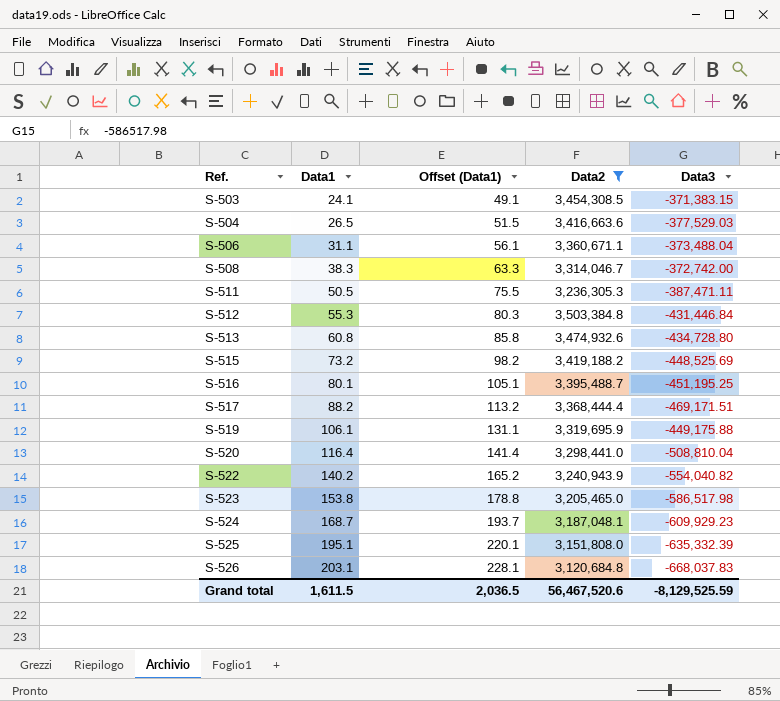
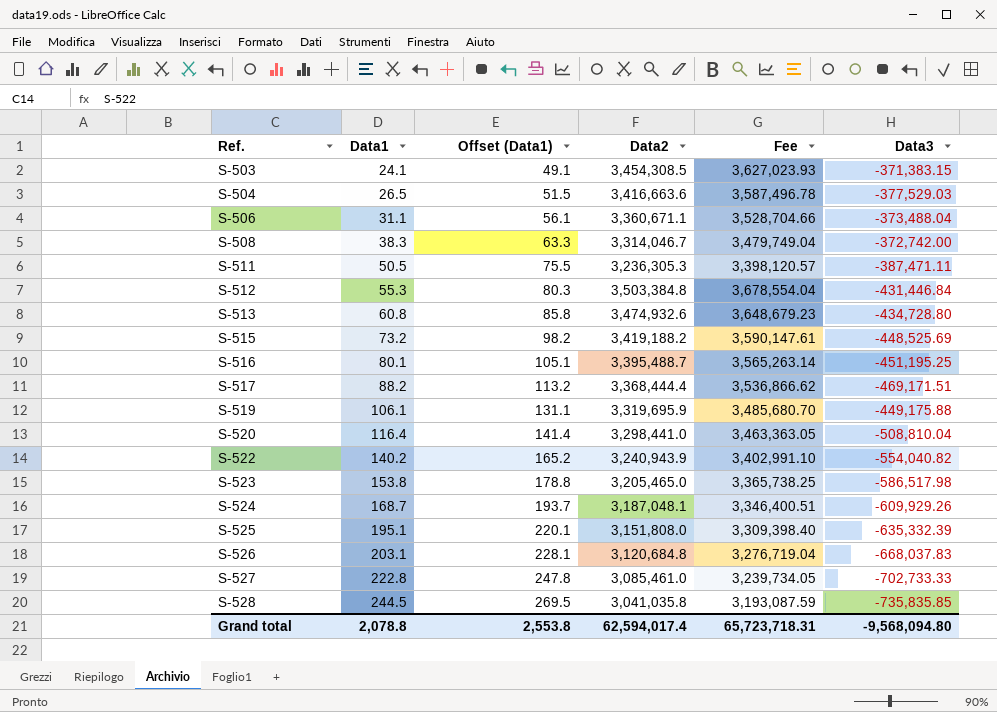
filter: Data2 >= 3,120,684.8 -> none
column Fee | formula: none -> [Data2] * 1.05
S-524 | Data3: -609,929.23 -> -609,929.26
Grand total | Data1: 1,611.5 -> 2,078.8
Grand total | Offset (Data1): 2,036.5 -> 2,553.8
Grand total | Data2: 56,467,520.6 -> 62,594,017.4
Grand total | Data3: -8,129,525.59 -> -9,568,094.80

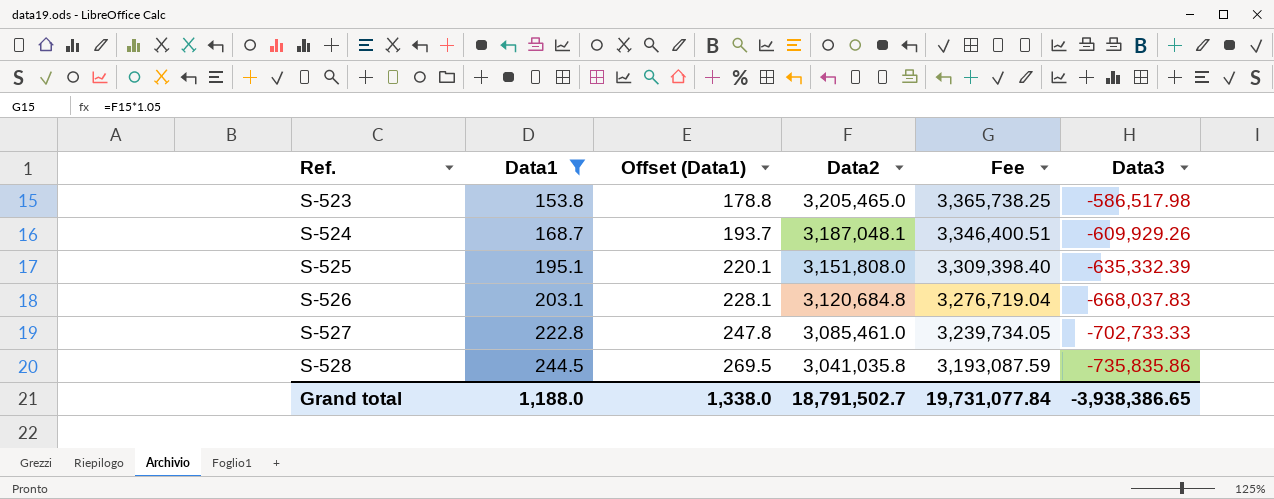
filter: none -> Data1 >= 153.8
S-528 | Data3: -735,835.85 -> -735,835.86
Grand total | Data1: 2,078.8 -> 1,188.0
Grand total | Offset (Data1): 2,553.8 -> 1,338.0
Grand total | Data2: 62,594,017.4 -> 18,791,502.7
Grand total | Fee: 65,723,718.31 -> 19,731,077.84
Grand total | Data3: -9,568,094.80 -> -3,938,386.65

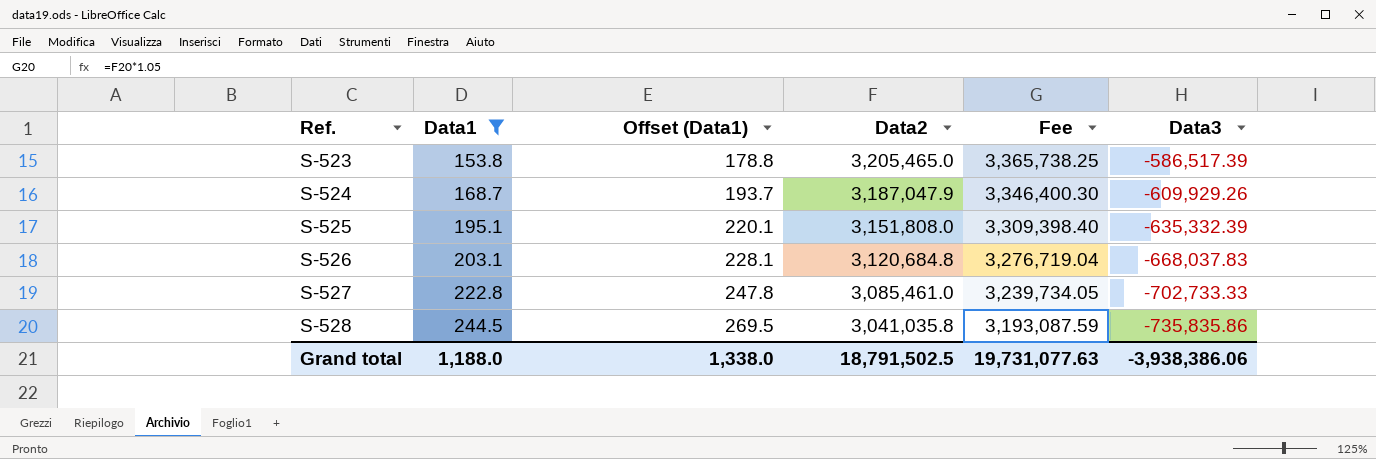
S-523 | Data3: -586,517.98 -> -586,517.39
S-524 | Data2: 3,187,048.1 -> 3,187,047.9
S-524 | Fee: 3,346,400.51 -> 3,346,400.30
Grand total | Data2: 18,791,502.7 -> 18,791,502.5
Grand total | Fee: 19,731,077.84 -> 19,731,077.63
Grand total | Data3: -3,938,386.65 -> -3,938,386.06

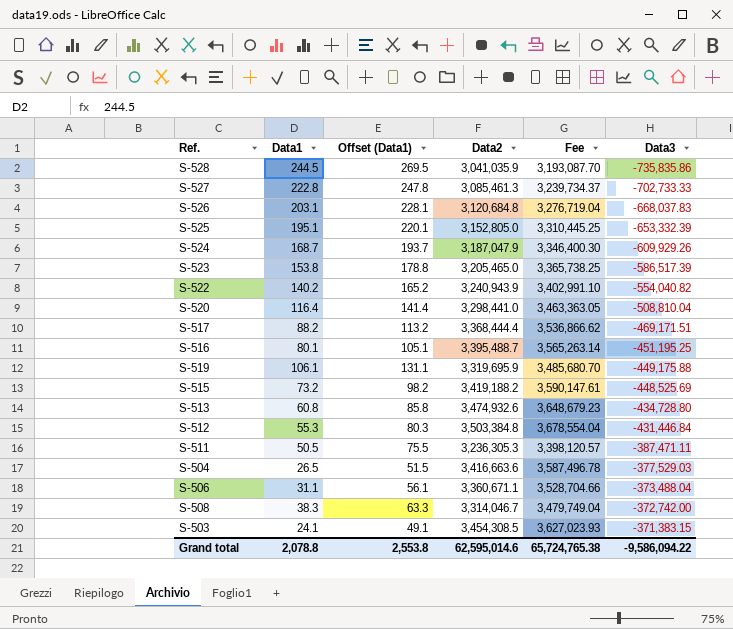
filter: Data1 >= 153.8 -> none
row order: Ref. ascending -> Data3 ascending
S-528 | Data2: 3,041,035.8 -> 3,041,035.9
S-528 | Fee: 3,193,087.59 -> 3,193,087.70
S-527 | Data2: 3,085,461.0 -> 3,085,461.3
S-527 | Fee: 3,239,734.05 -> 3,239,734.37
S-525 | Data2: 3,151,808.0 -> 3,152,805.0
S-525 | Fee: 3,309,398.40 -> 3,310,445.25
S-525 | Data3: -635,332.39 -> -653,332.39
Grand total | Data1: 1,188.0 -> 2,078.8
Grand total | Offset (Data1): 1,338.0 -> 2,553.8
Grand total | Data2: 18,791,502.5 -> 62,595,014.6
Grand total | Fee: 19,731,077.63 -> 65,724,765.38
Grand total | Data3: -3,938,386.06 -> -9,586,094.22

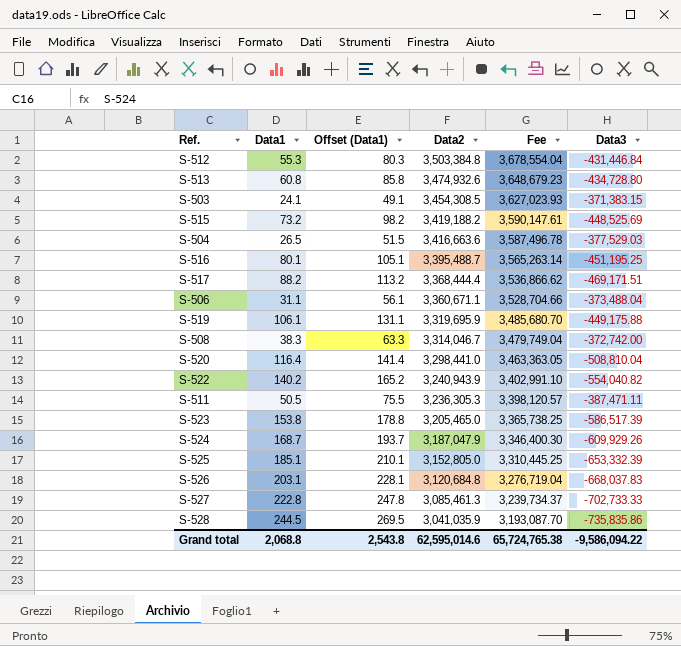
row order: Data3 ascending -> Data2 descending
S-525 | Data1: 195.1 -> 185.1
S-525 | Offset (Data1): 220.1 -> 210.1
Grand total | Data1: 2,078.8 -> 2,068.8
Grand total | Offset (Data1): 2,553.8 -> 2,543.8

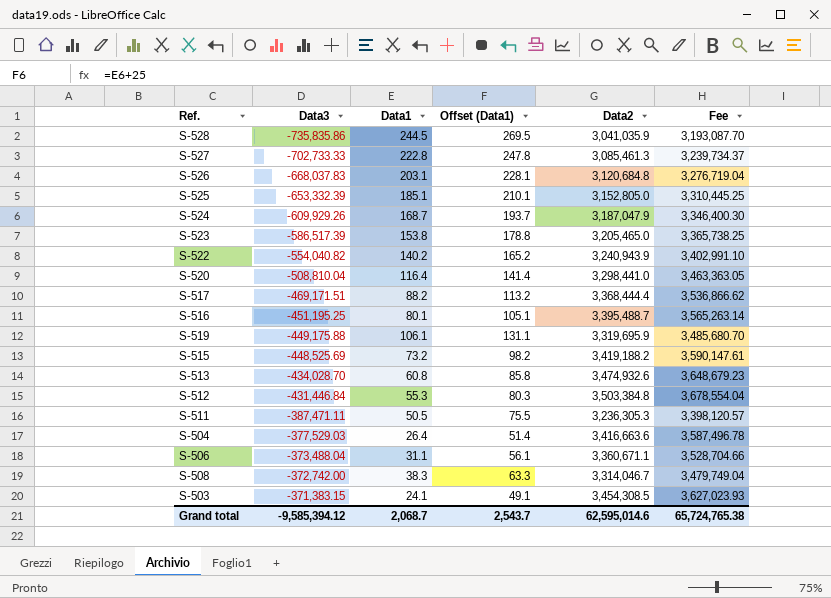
row order: Data2 descending -> Data3 ascending
column Data3 | position: 6 -> 2
S-513 | Data3: -434,728.80 -> -434,028.70
S-504 | Data1: 26.5 -> 26.4
S-504 | Offset (Data1): 51.5 -> 51.4
Grand total | Data3: -9,586,094.22 -> -9,585,394.12
Grand total | Data1: 2,068.8 -> 2,068.7
Grand total | Offset (Data1): 2,543.8 -> 2,543.7

